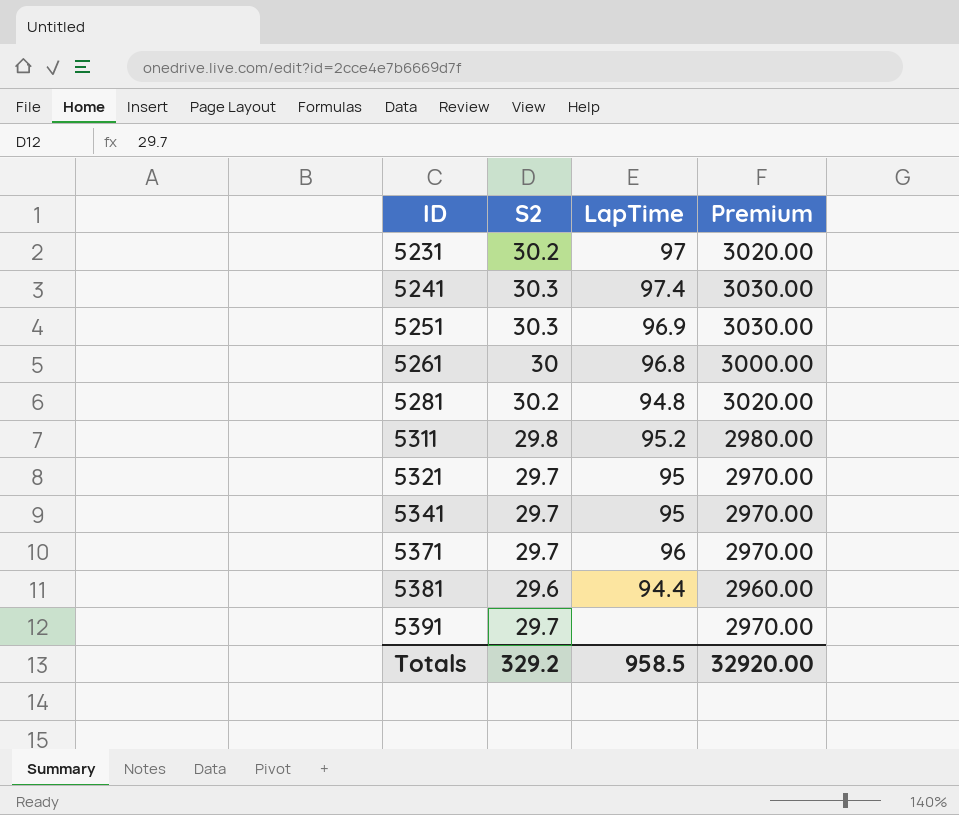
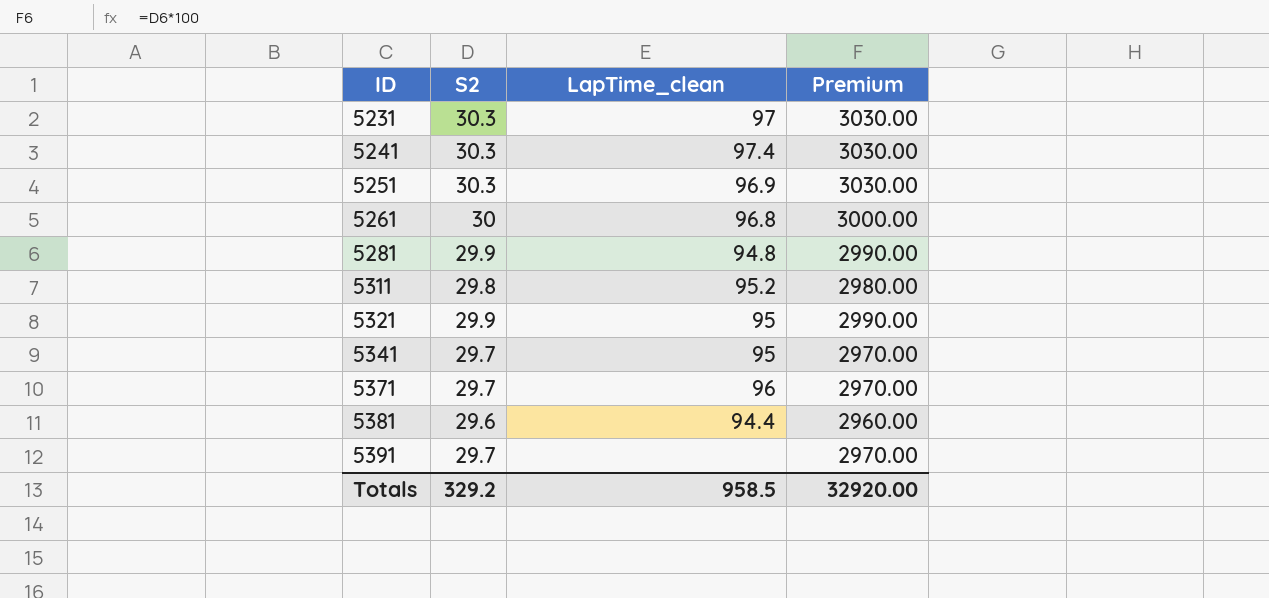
column name: LapTime -> LapTime_clean
5231 | S2: 30.2 -> 30.3
5231 | Premium: 3020.00 -> 3030.00
5281 | S2: 30.2 -> 29.9
5281 | Premium: 3020.00 -> 2990.00
5321 | S2: 29.7 -> 29.9
5321 | Premium: 2970.00 -> 2990.00

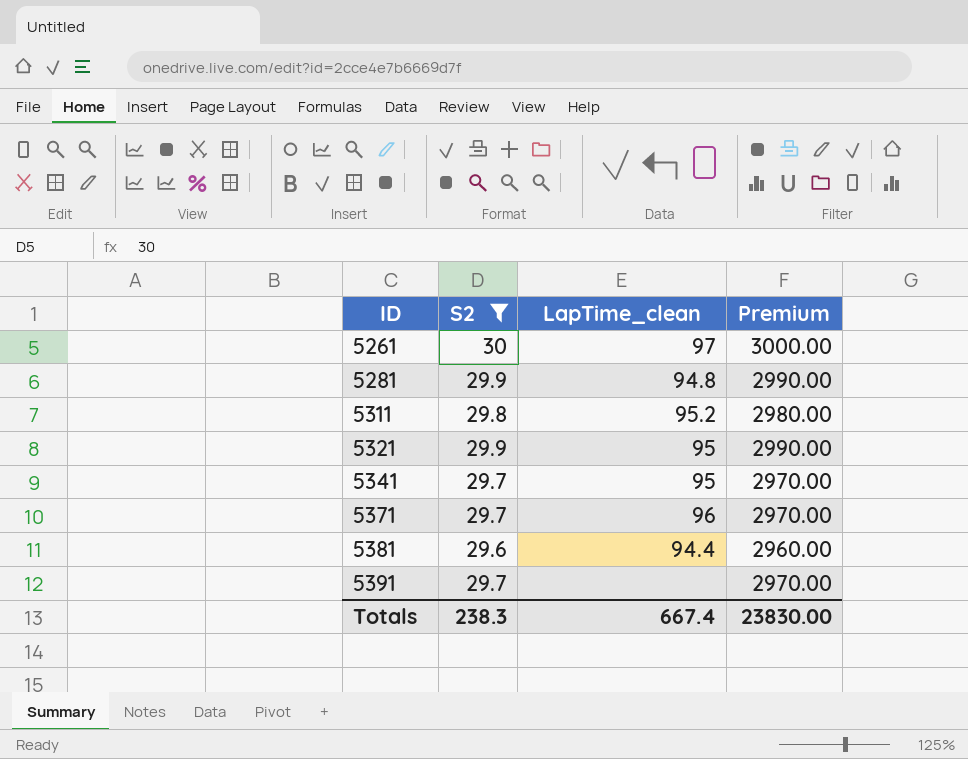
filter: none -> S2 != 30.3
5261 | LapTime_clean: 96.8 -> 97
Totals | S2: 329.2 -> 238.3
Totals | LapTime_clean: 958.5 -> 667.4
Totals | Premium: 32920.00 -> 23830.00

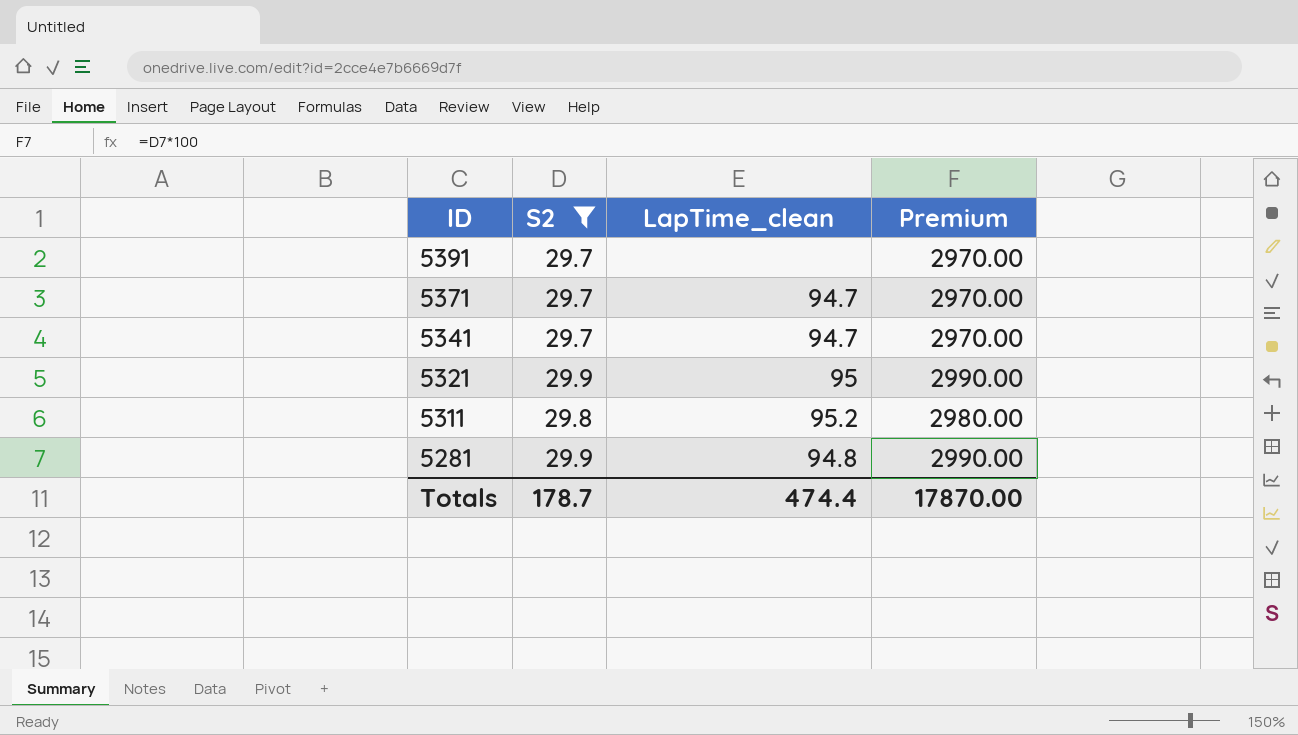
row order: ID ascending -> ID descending
row 5261: 30 | 97 | 3000.00 -> none
row 5381: 29.6 | 94.4 | 2960.00 -> none
5371 | LapTime_clean: 96 -> 94.7
5341 | LapTime_clean: 95 -> 94.7
Totals | S2: 238.3 -> 178.7
Totals | LapTime_clean: 667.4 -> 474.4
Totals | Premium: 23830.00 -> 17870.00

